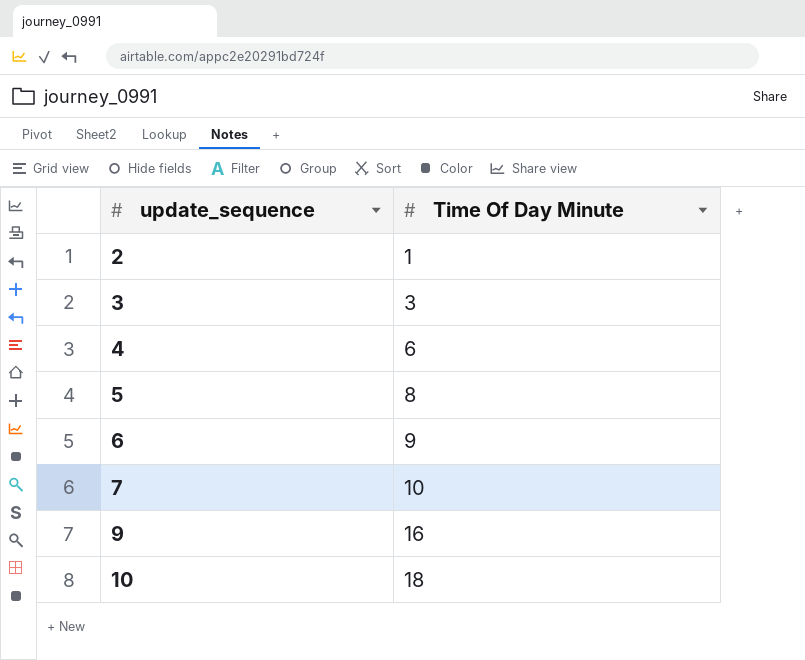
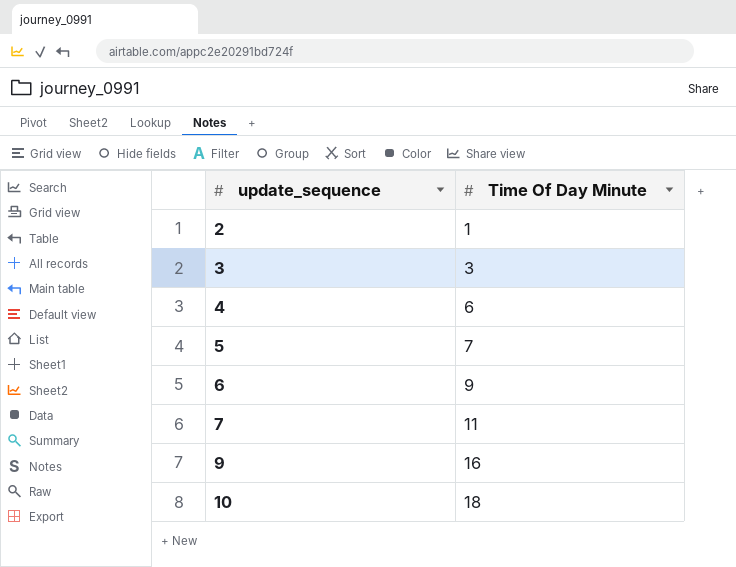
5 | Time Of Day Minute: 8 -> 7
7 | Time Of Day Minute: 10 -> 11

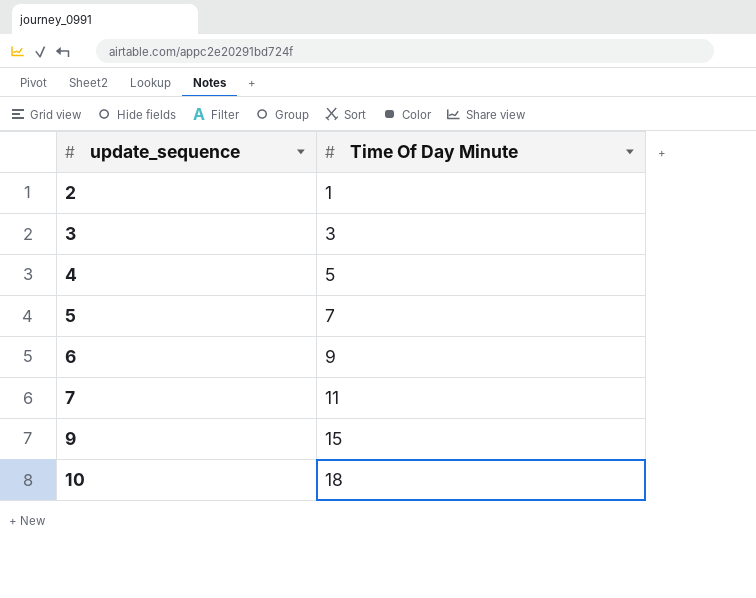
4 | Time Of Day Minute: 6 -> 5
9 | Time Of Day Minute: 16 -> 15

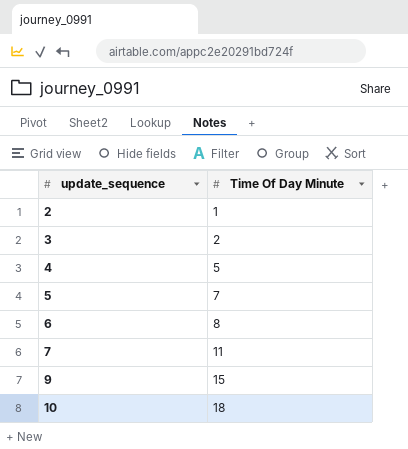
3 | Time Of Day Minute: 3 -> 2
6 | Time Of Day Minute: 9 -> 8

